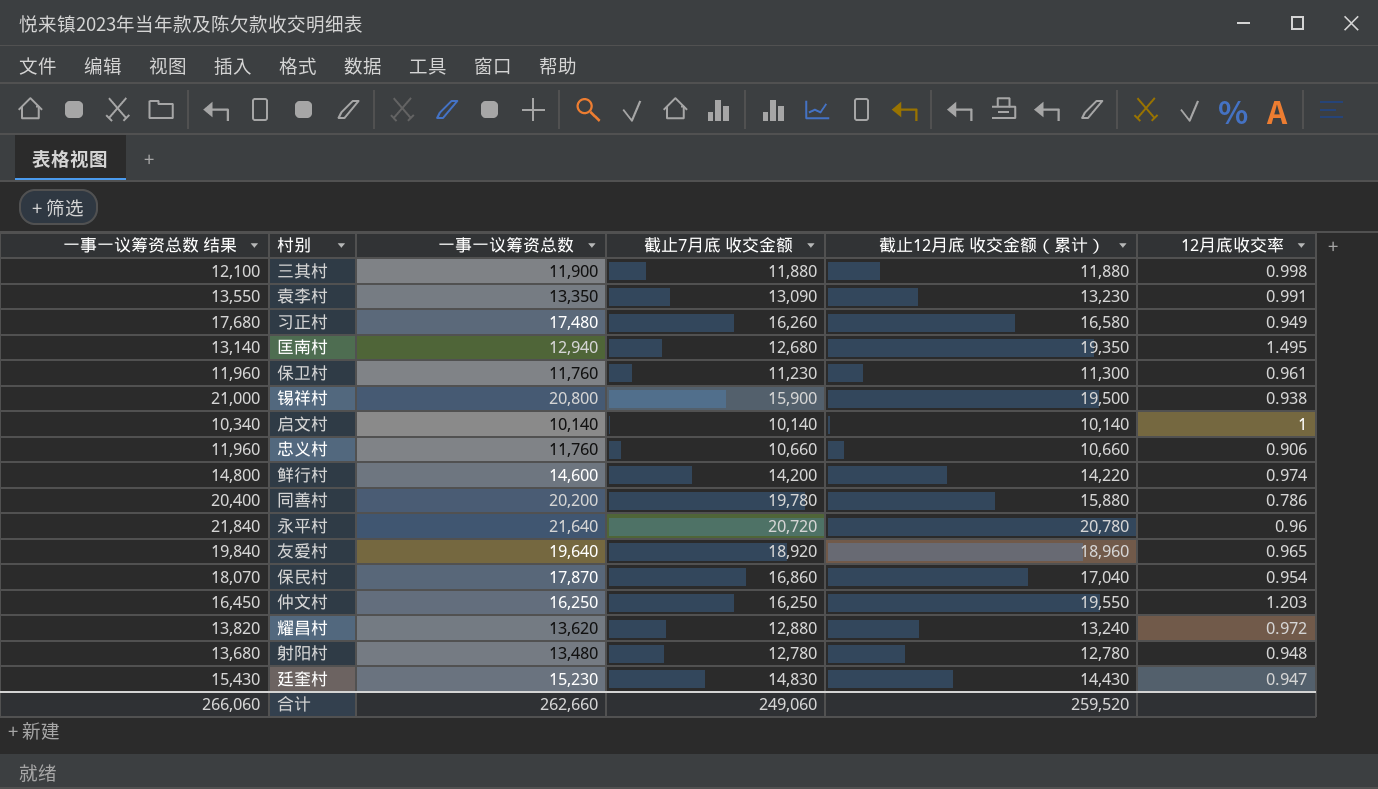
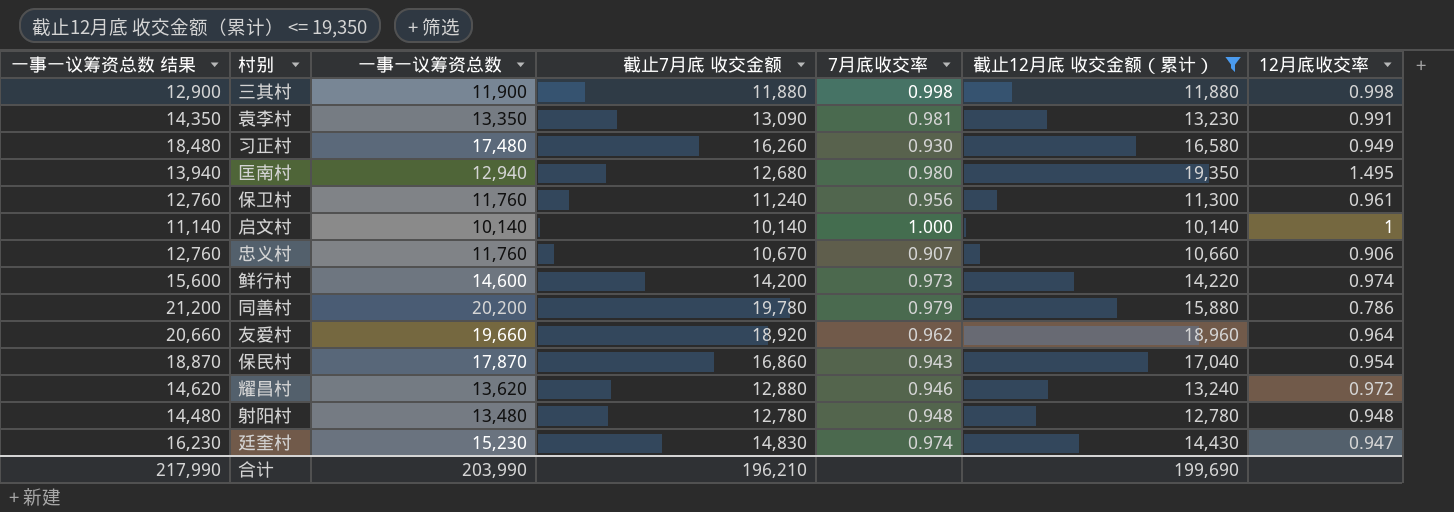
filter: none -> 截止12月底 收交金额（累计） <= 19,350
column 一事一议筹资总数 结果 | formula: [一事一议筹资总数] + 200 -> [一事一议筹资总数] + 1000
column 7月底收交率 | formula: none -> [截止7月底 收交金额] / [一事一议筹资总数]
保卫村 | 截止7月底 收交金额: 11,230 -> 11,240
忠义村 | 截止7月底 收交金额: 10,660 -> 10,670
友爱村 | 一事一议筹资总数: 19,640 -> 19,660
友爱村 | 12月底收交率: 0.965 -> 0.964
合计 | 一事一议筹资总数 结果: 266,060 -> 217,990
合计 | 一事一议筹资总数: 262,660 -> 203,990
合计 | 截止7月底 收交金额: 249,060 -> 196,210
合计 | 截止12月底 收交金额（累计）: 259,520 -> 199,690

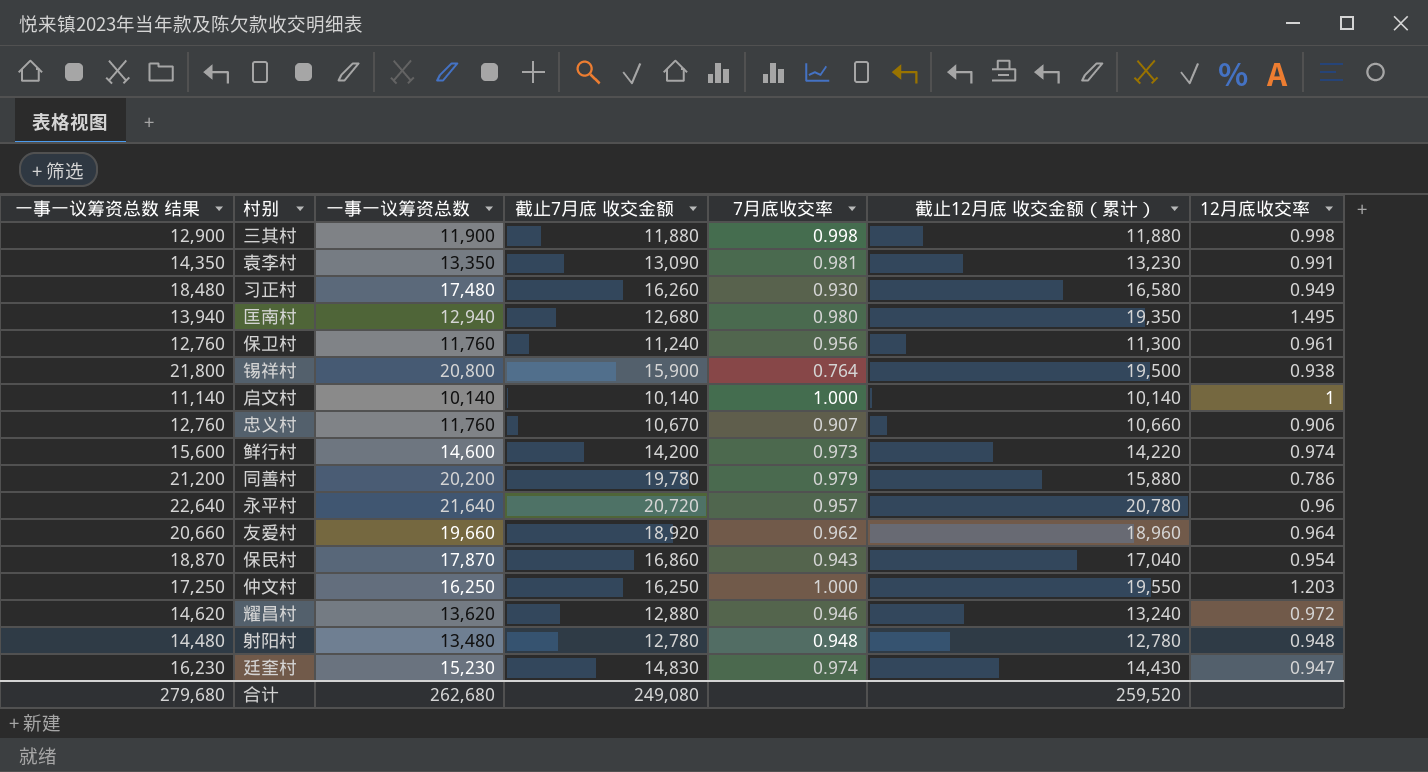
filter: 截止12月底 收交金额（累计） <= 19,350 -> none
合计 | 一事一议筹资总数 结果: 217,990 -> 279,680
合计 | 一事一议筹资总数: 203,990 -> 262,680
合计 | 截止7月底 收交金额: 196,210 -> 249,080
合计 | 截止12月底 收交金额（累计）: 199,690 -> 259,520

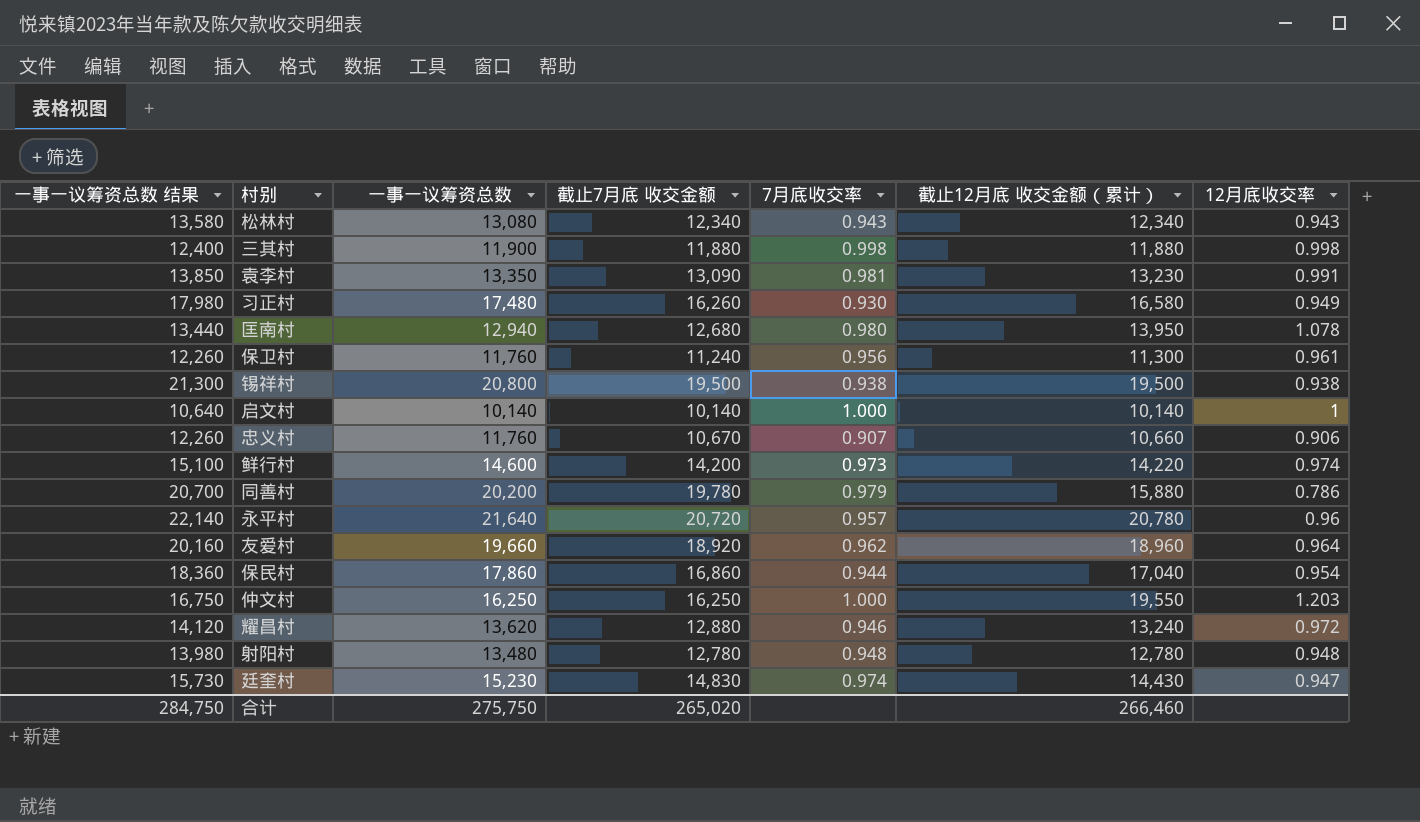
column 一事一议筹资总数 结果 | formula: [一事一议筹资总数] + 1000 -> [一事一议筹资总数] + 500
row 松林村: none -> 13,580 | 13,080 | 12,340 | 0.943 | 12,340 | 0.943
匡南村 | 截止12月底 收交金额（累计）: 19,350 -> 13,950
匡南村 | 12月底收交率: 1.495 -> 1.078
锡祥村 | 截止7月底 收交金额: 15,900 -> 19,500
锡祥村 | 7月底收交率: 0.764 -> 0.938
保民村 | 一事一议筹资总数: 17,870 -> 17,860
保民村 | 7月底收交率: 0.943 -> 0.944
合计 | 一事一议筹资总数 结果: 279,680 -> 284,750
合计 | 一事一议筹资总数: 262,680 -> 275,750
合计 | 截止7月底 收交金额: 249,080 -> 265,020
合计 | 截止12月底 收交金额（累计）: 259,520 -> 266,460

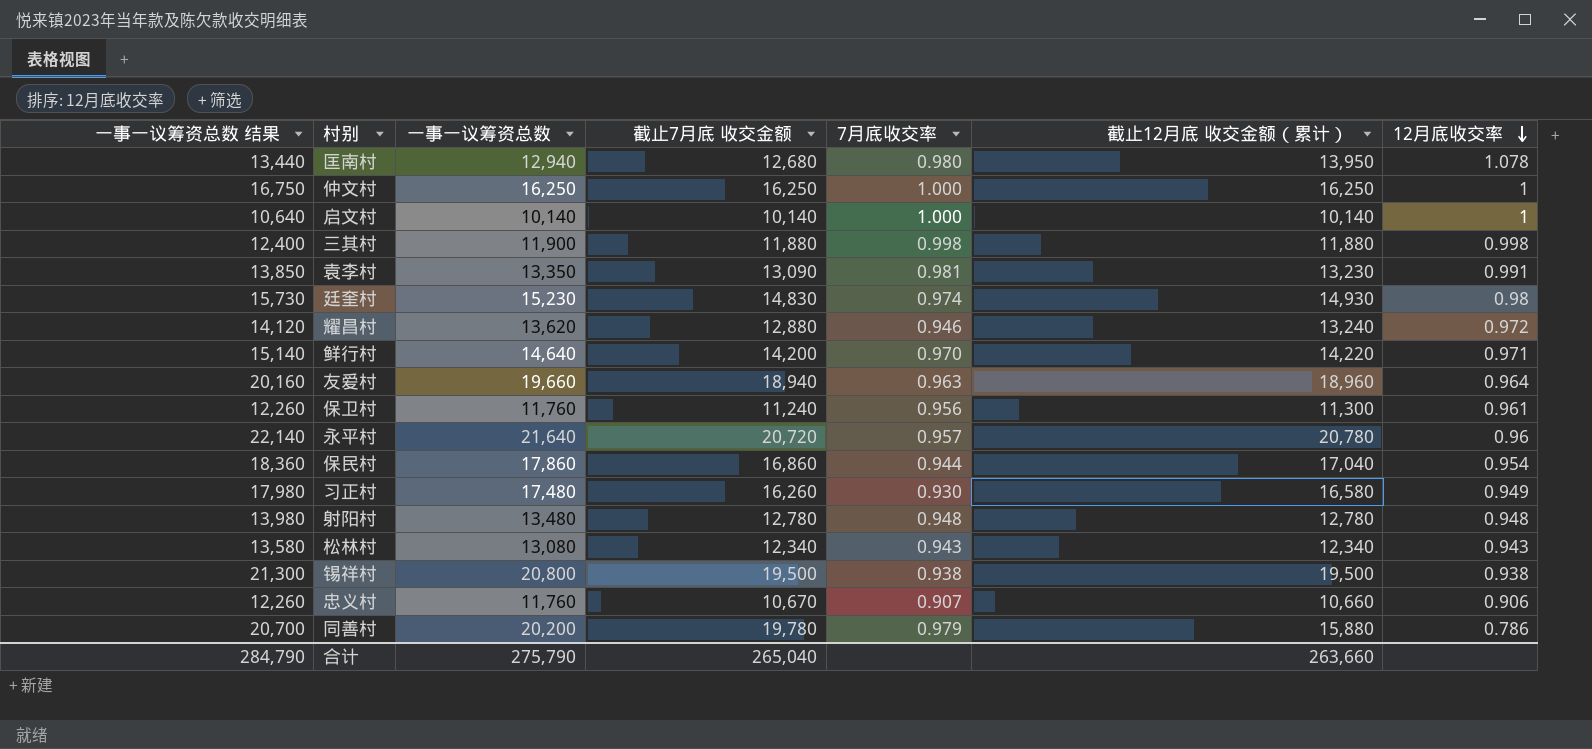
row order: none -> 12月底收交率 descending
仲文村 | 截止12月底 收交金额（累计）: 19,550 -> 16,250
仲文村 | 12月底收交率: 1.203 -> 1
廷奎村 | 截止12月底 收交金额（累计）: 14,430 -> 14,930
廷奎村 | 12月底收交率: 0.947 -> 0.98
鲜行村 | 一事一议筹资总数 结果: 15,100 -> 15,140
鲜行村 | 一事一议筹资总数: 14,600 -> 14,640
鲜行村 | 7月底收交率: 0.973 -> 0.970
鲜行村 | 12月底收交率: 0.974 -> 0.971
友爱村 | 截止7月底 收交金额: 18,920 -> 18,940
友爱村 | 7月底收交率: 0.962 -> 0.963
合计 | 一事一议筹资总数 结果: 284,750 -> 284,790
合计 | 一事一议筹资总数: 275,750 -> 275,790
合计 | 截止7月底 收交金额: 265,020 -> 265,040
合计 | 截止12月底 收交金额（累计）: 266,460 -> 263,660

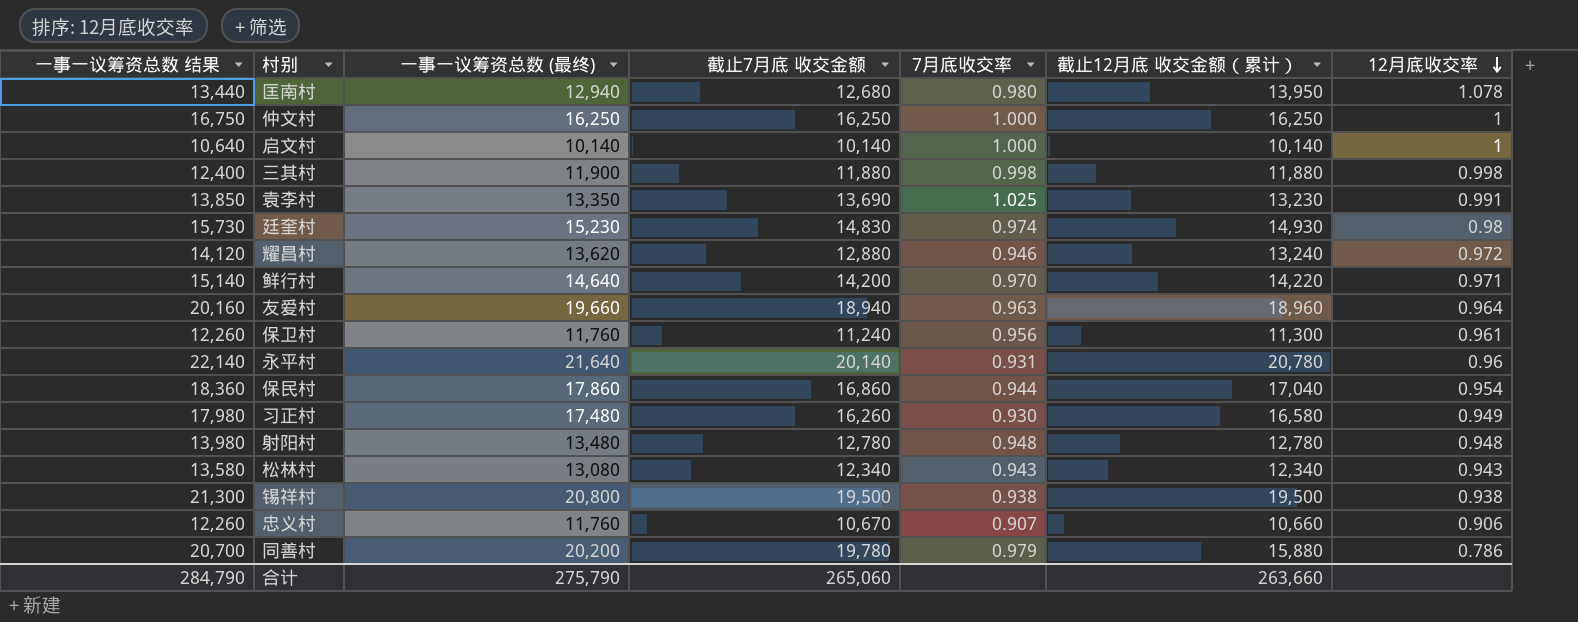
column name: 一事一议筹资总数 -> 一事一议筹资总数 (最终)
袁李村 | 截止7月底 收交金额: 13,090 -> 13,690
袁李村 | 7月底收交率: 0.981 -> 1.025
永平村 | 截止7月底 收交金额: 20,720 -> 20,140
永平村 | 7月底收交率: 0.957 -> 0.931
合计 | 截止7月底 收交金额: 265,040 -> 265,060

